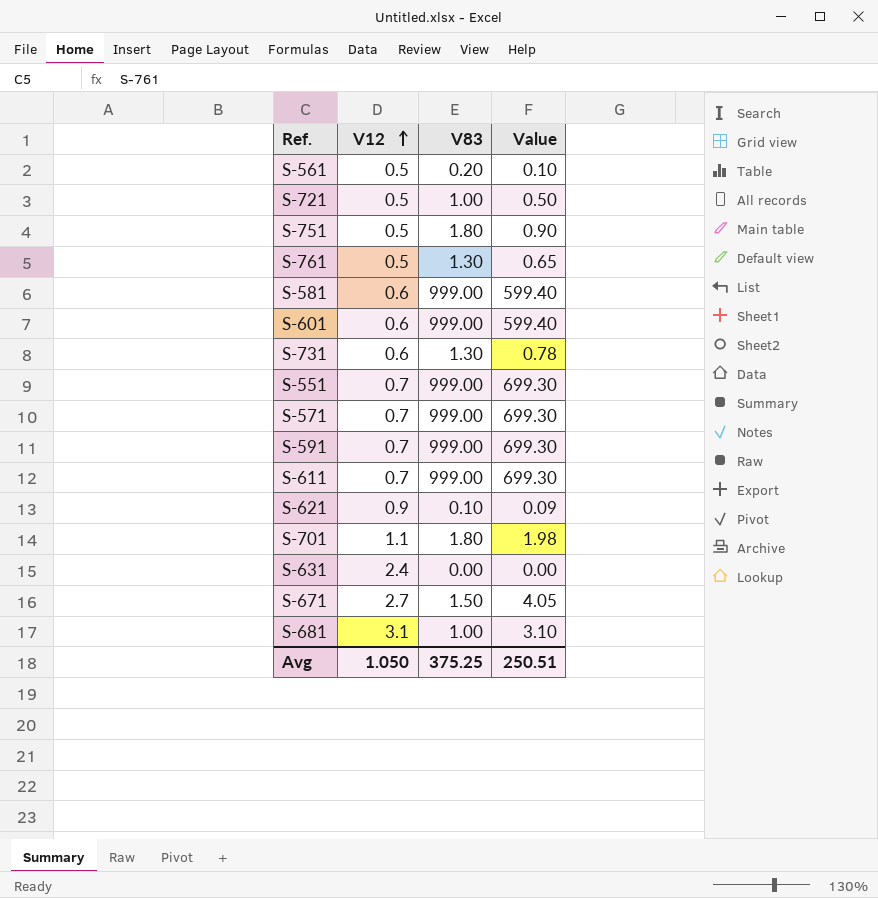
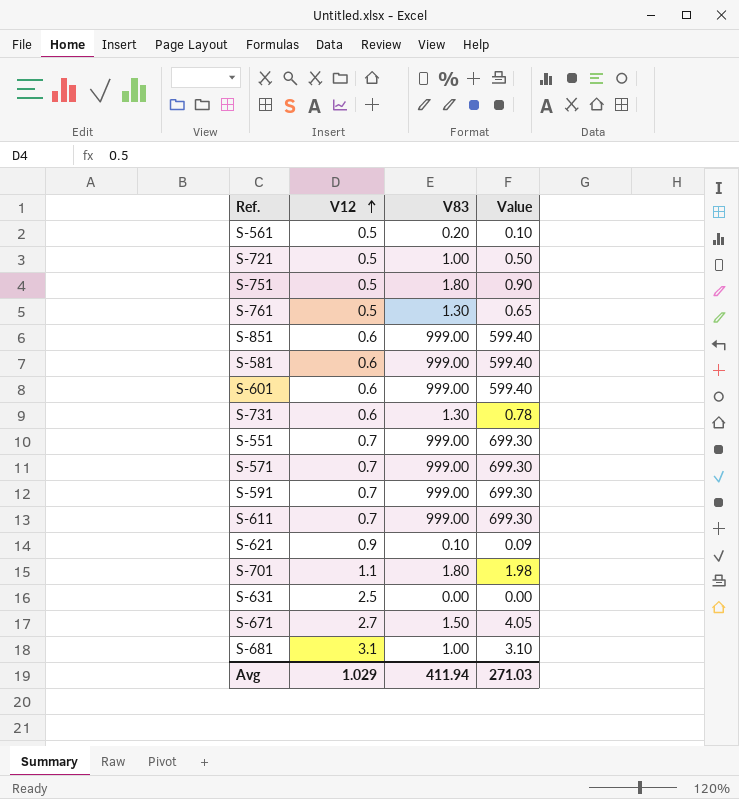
row S-851: none -> 0.6 | 999.00 | 599.40
S-631 | V12: 2.4 -> 2.5
Avg | V12: 1.050 -> 1.029
Avg | V83: 375.25 -> 411.94
Avg | Value: 250.51 -> 271.03

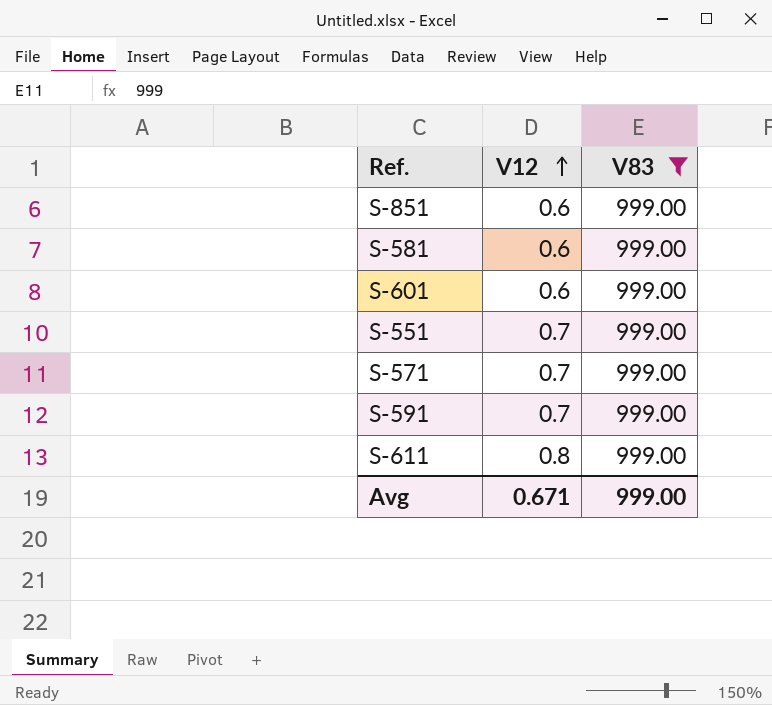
filter: none -> V83 = 999.00
column Value | formula: [V12] * [V83] -> none
S-611 | V12: 0.7 -> 0.8
Avg | V12: 1.029 -> 0.671
Avg | V83: 411.94 -> 999.00

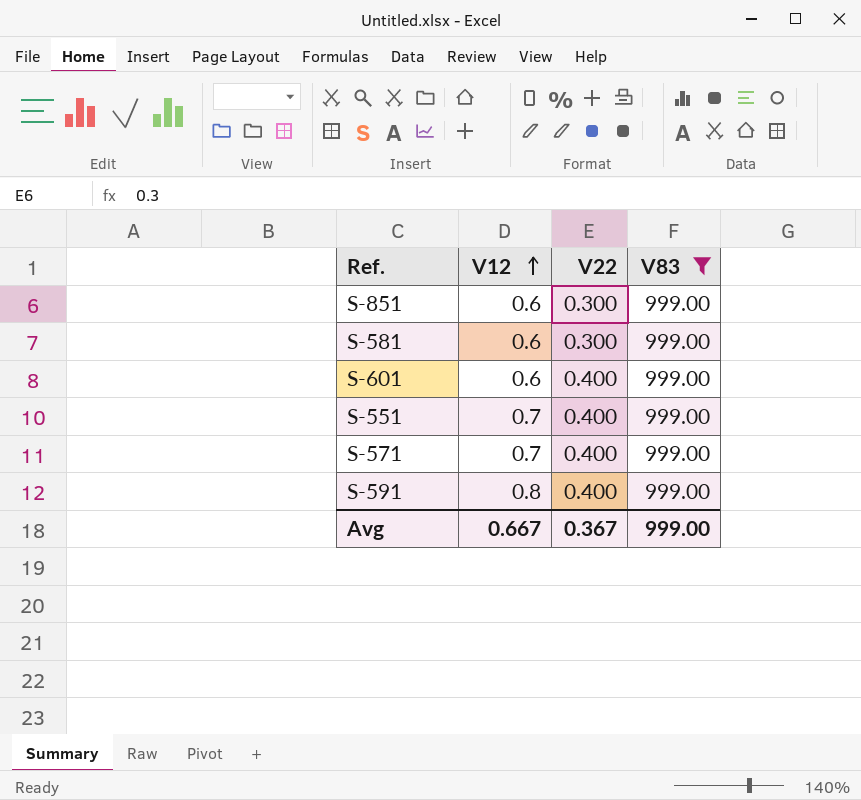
column V22 | position: none -> 3
row S-611: 0.8 | 999.00 -> none
S-591 | V12: 0.7 -> 0.8
Avg | V12: 0.671 -> 0.667

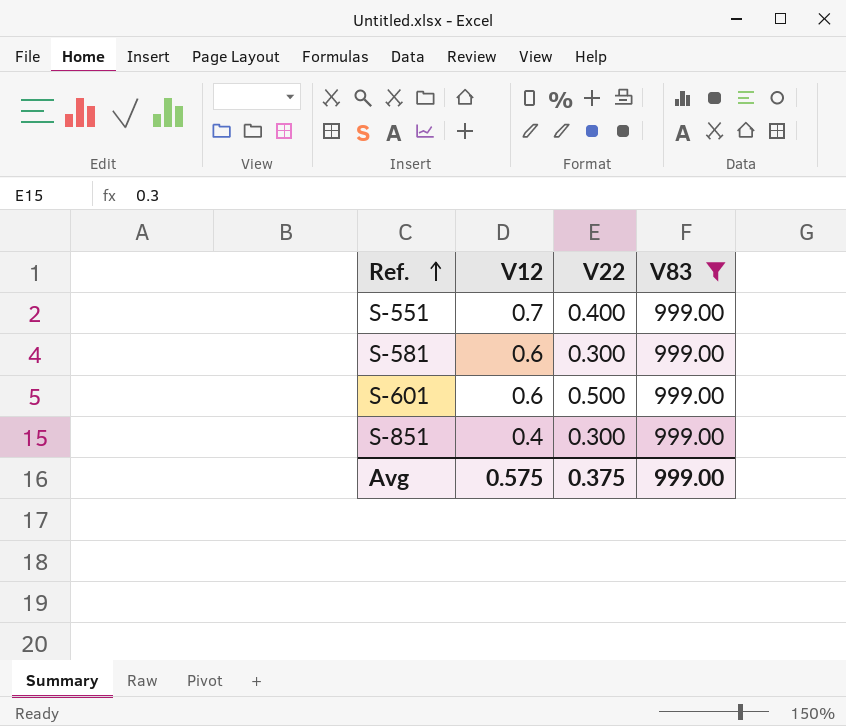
row order: V12 ascending -> Ref. ascending
row S-571: 0.7 | 0.400 | 999.00 -> none
row S-591: 0.8 | 0.400 | 999.00 -> none
S-601 | V22: 0.400 -> 0.500
S-851 | V12: 0.6 -> 0.4
Avg | V12: 0.667 -> 0.575
Avg | V22: 0.367 -> 0.375

